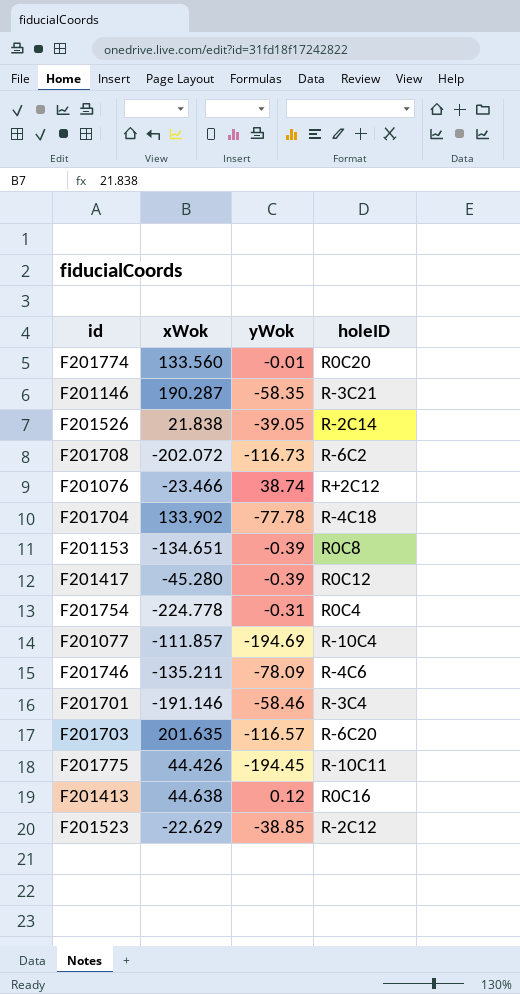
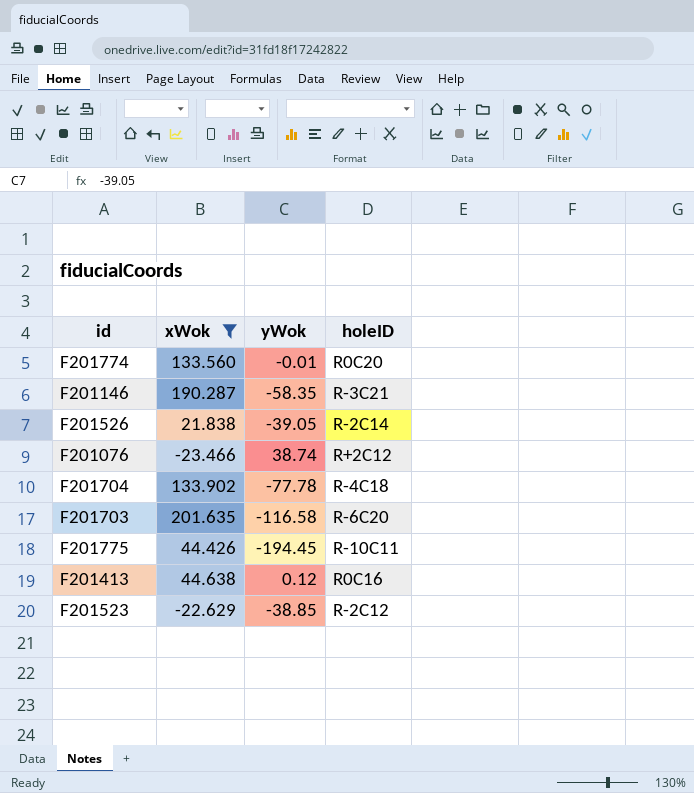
filter: none -> xWok >= -23.466
F201703 | yWok: -116.57 -> -116.58

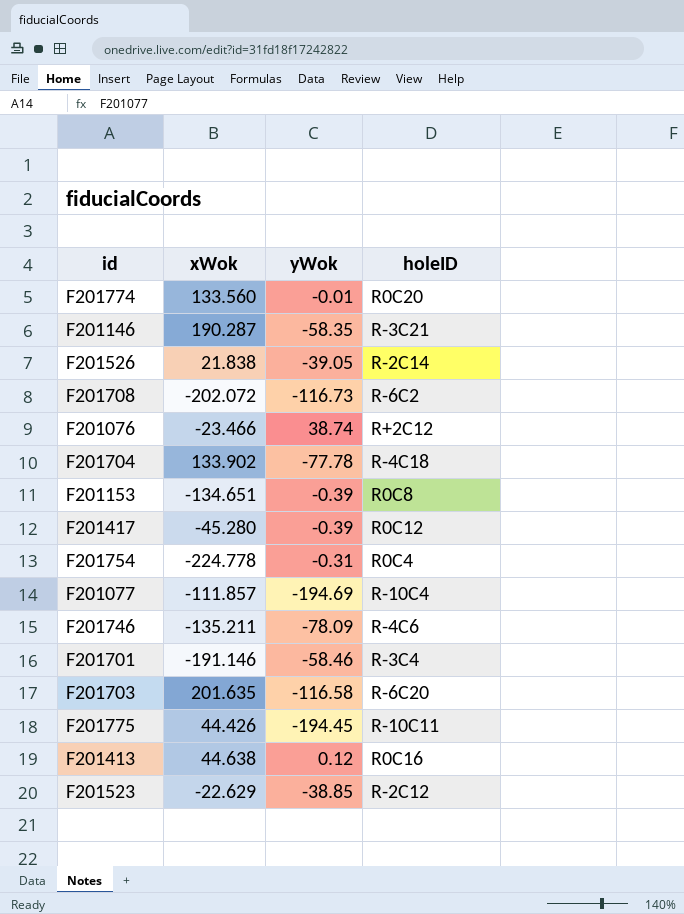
filter: xWok >= -23.466 -> none

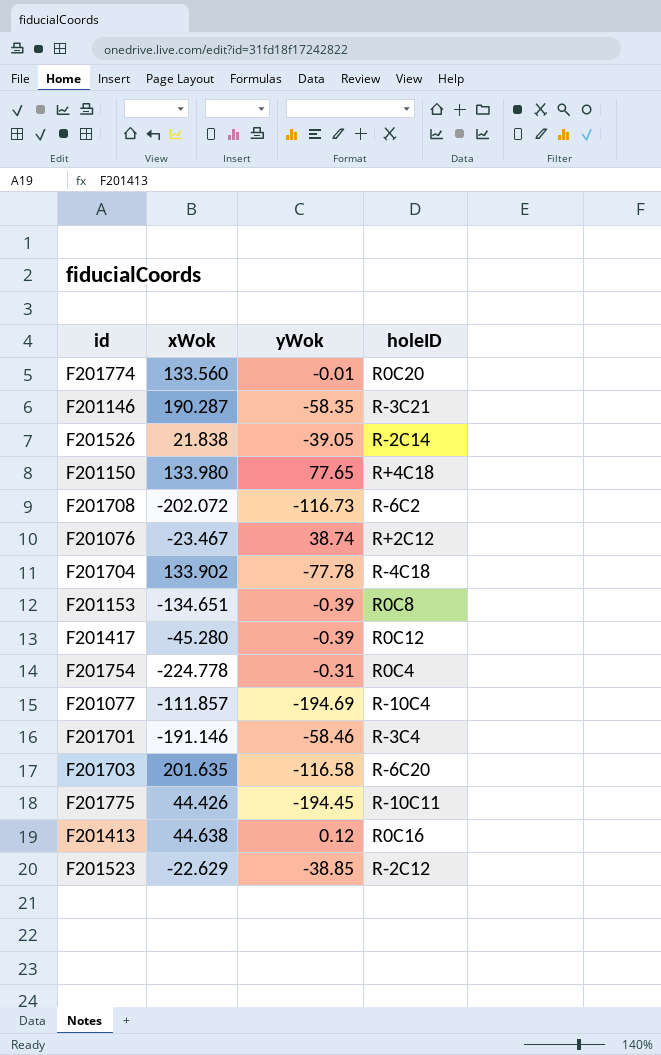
row F201746: -135.211 | -78.09 | R-4C6 -> none
row F201150: none -> 133.980 | 77.65 | R+4C18
F201076 | xWok: -23.466 -> -23.467

